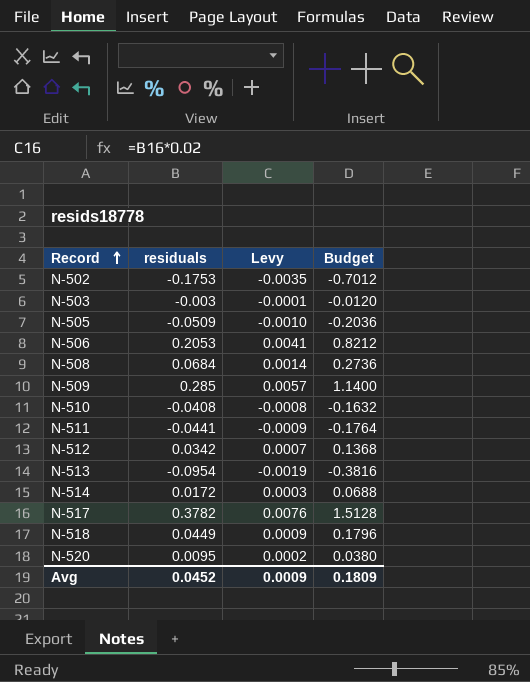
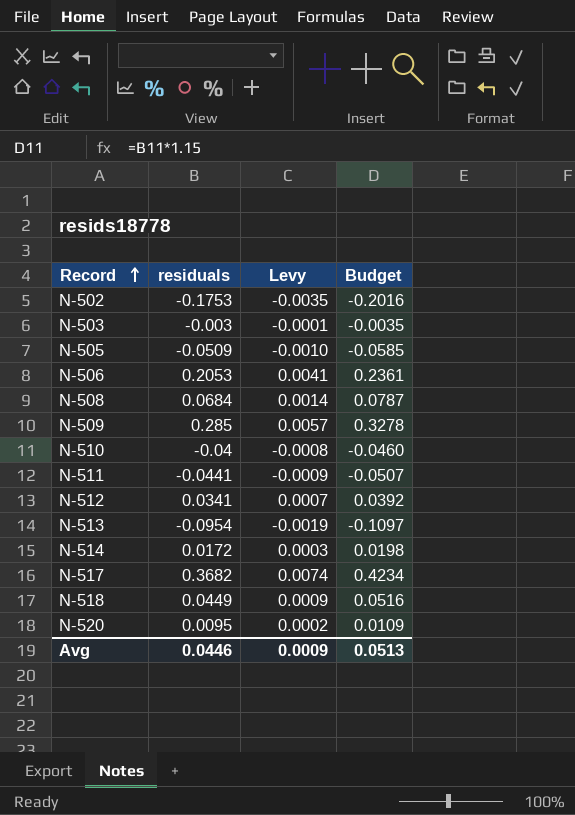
column Budget | formula: [residuals] * 4 -> [residuals] * 1.15
N-510 | residuals: -0.0408 -> -0.04
N-512 | residuals: 0.0342 -> 0.0341
N-517 | residuals: 0.3782 -> 0.3682
N-517 | Levy: 0.0076 -> 0.0074
Avg | residuals: 0.0452 -> 0.0446
Avg | Budget: 0.1809 -> 0.0513

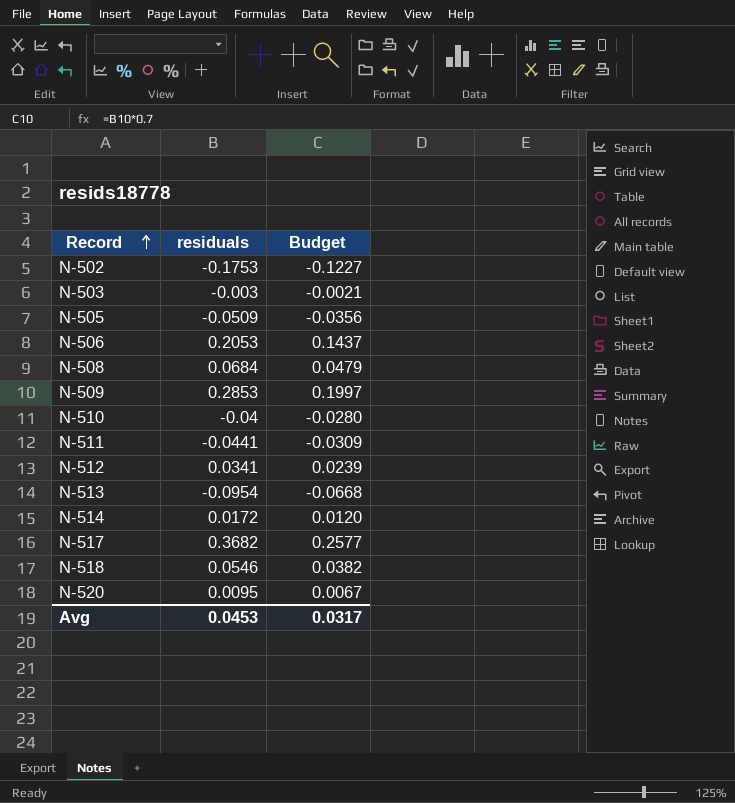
column Levy | formula: [residuals] * 0.02 -> none
column Budget | formula: [residuals] * 1.15 -> [residuals] * 0.7
N-509 | residuals: 0.285 -> 0.2853
N-518 | residuals: 0.0449 -> 0.0546
Avg | residuals: 0.0446 -> 0.0453
Avg | Budget: 0.0513 -> 0.0317

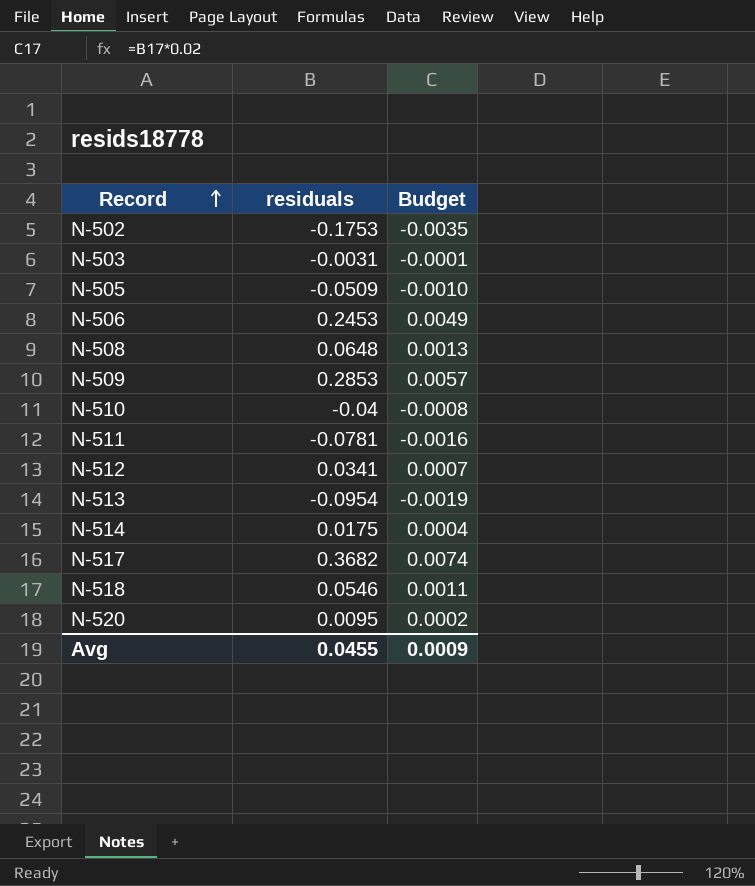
column Budget | formula: [residuals] * 0.7 -> [residuals] * 0.02
N-503 | residuals: -0.003 -> -0.0031
N-506 | residuals: 0.2053 -> 0.2453
N-508 | residuals: 0.0684 -> 0.0648
N-511 | residuals: -0.0441 -> -0.0781
N-514 | residuals: 0.0172 -> 0.0175
Avg | residuals: 0.0453 -> 0.0455
Avg | Budget: 0.0317 -> 0.0009

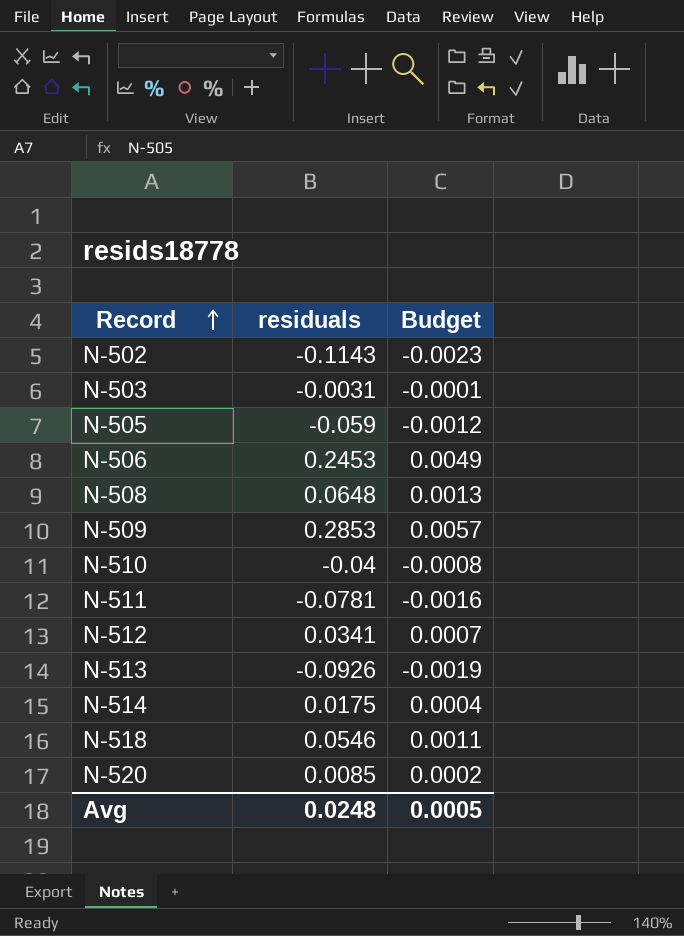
row N-517: 0.3682 | 0.0074 -> none
N-502 | residuals: -0.1753 -> -0.1143
N-502 | Budget: -0.0035 -> -0.0023
N-505 | residuals: -0.0509 -> -0.059
N-505 | Budget: -0.0010 -> -0.0012
N-513 | residuals: -0.0954 -> -0.0926
N-520 | residuals: 0.0095 -> 0.0085
Avg | residuals: 0.0455 -> 0.0248
Avg | Budget: 0.0009 -> 0.0005

